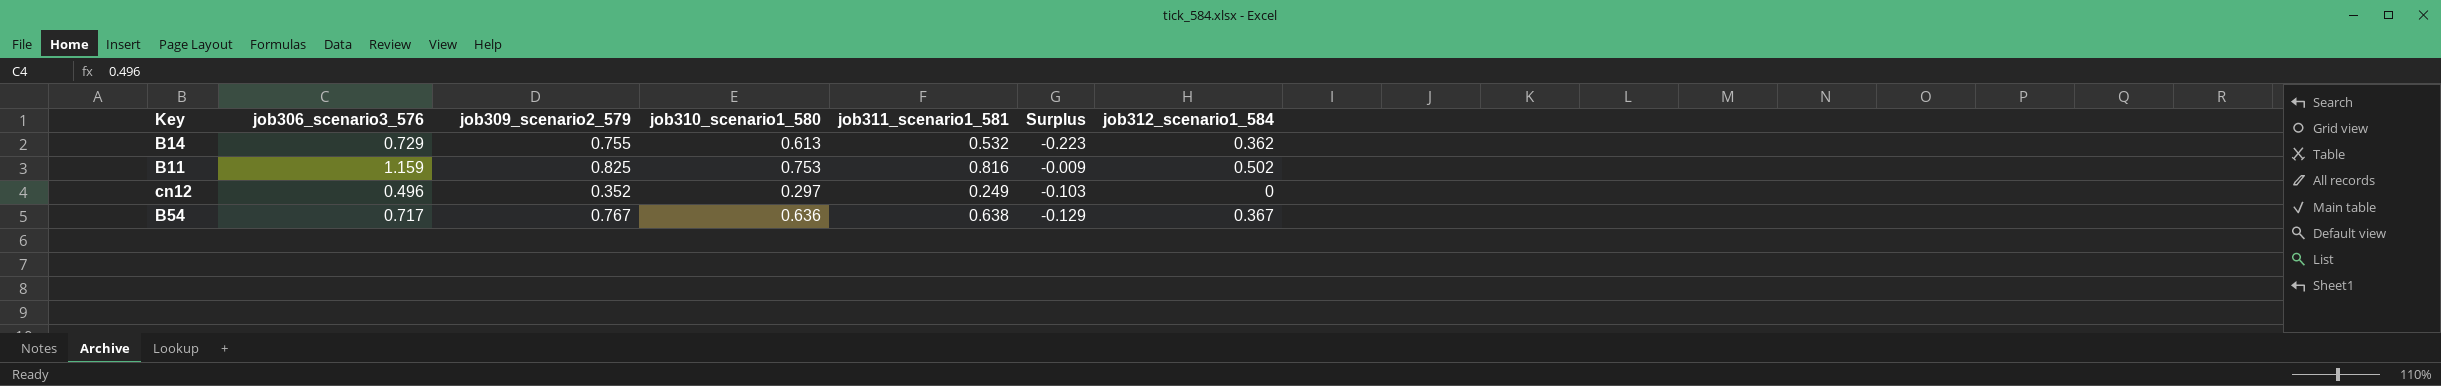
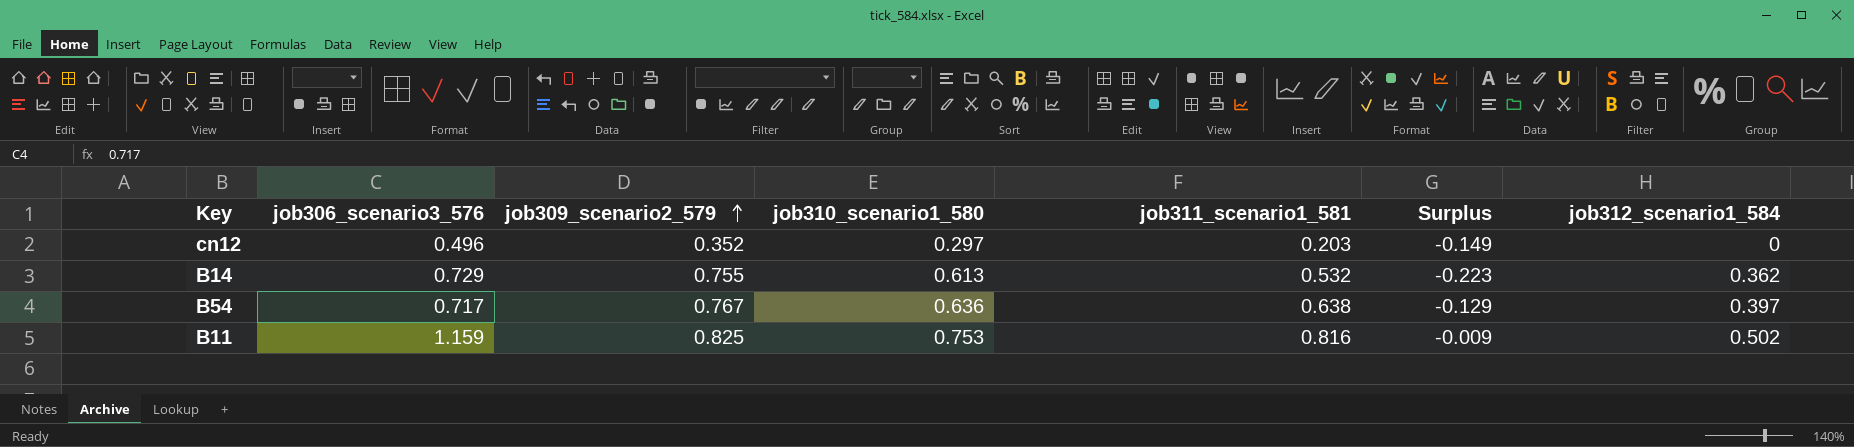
row order: none -> job309_scenario2_579 ascending
cn12 | job311_scenario1_581: 0.249 -> 0.203
cn12 | Surplus: -0.103 -> -0.149
B54 | job312_scenario1_584: 0.367 -> 0.397

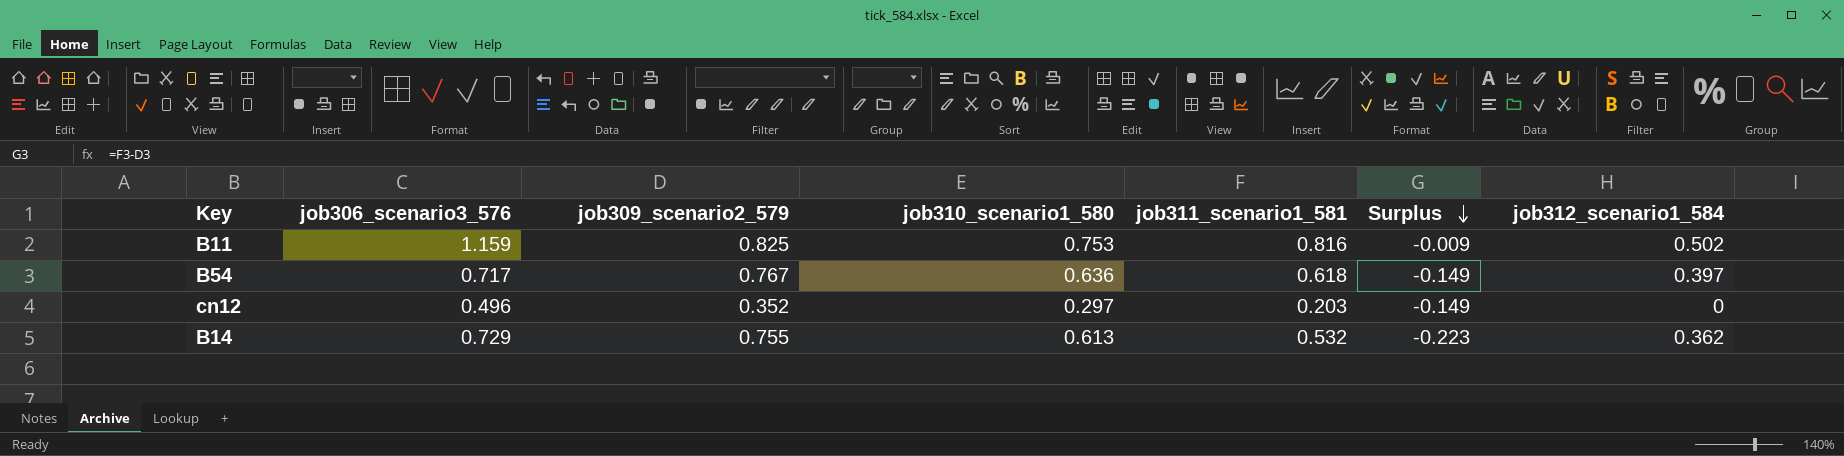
row order: job309_scenario2_579 ascending -> Surplus descending
B54 | job311_scenario1_581: 0.638 -> 0.618
B54 | Surplus: -0.129 -> -0.149

